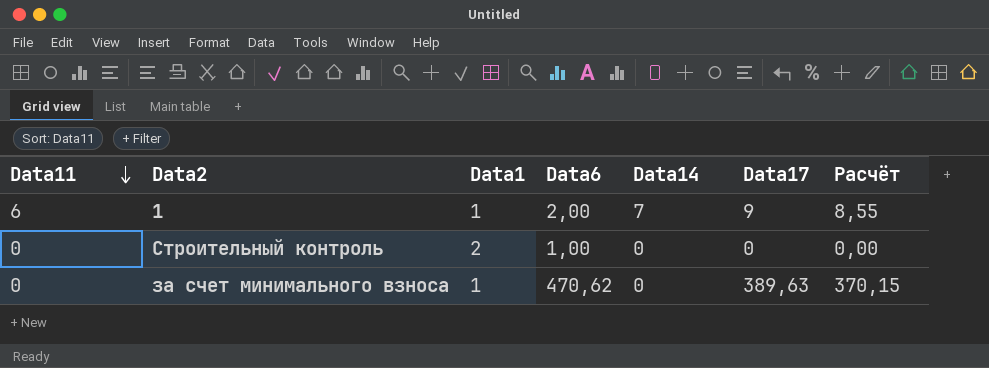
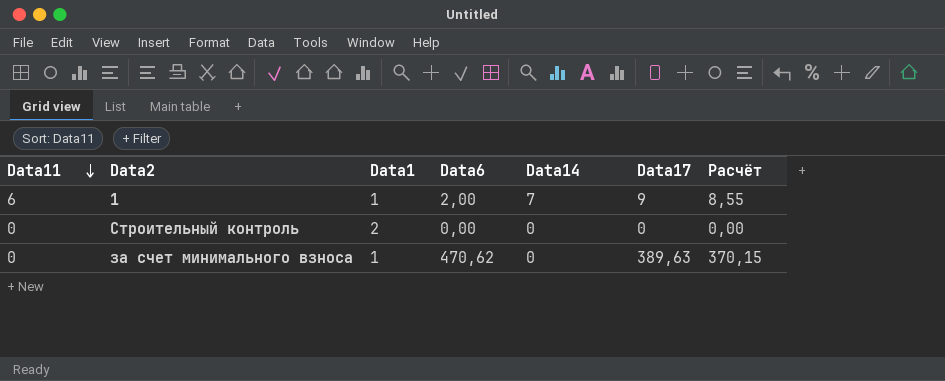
Строительный контроль | Data6: 1,00 -> 0,00

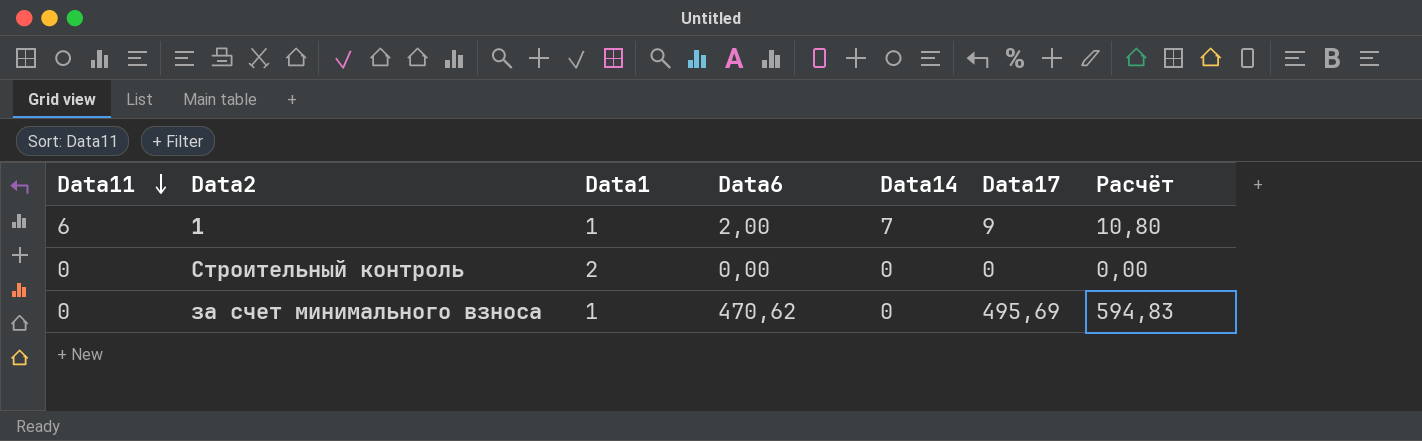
column Расчёт | formula: [Data17] * 0,95 -> [Data17] * 1,2
за счет минимального взноса | Data17: 389,63 -> 495,69

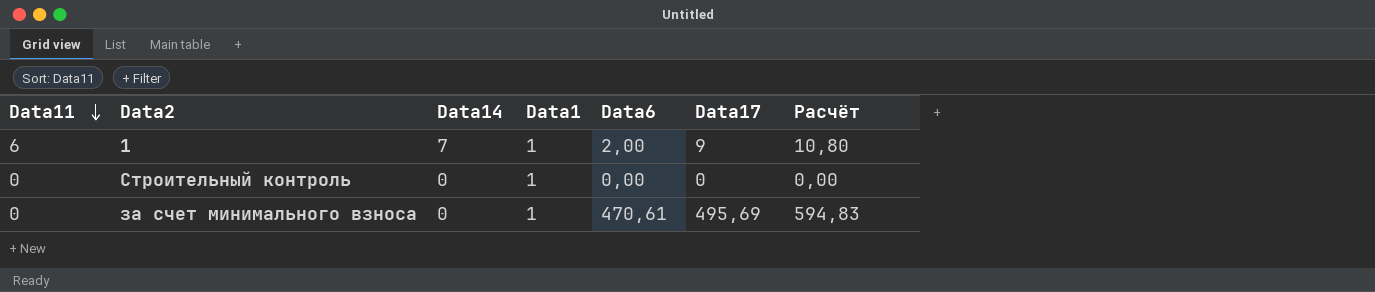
column Data14 | position: 5 -> 3
Строительный контроль | Data1: 2 -> 1
за счет минимального взноса | Data6: 470,62 -> 470,61

